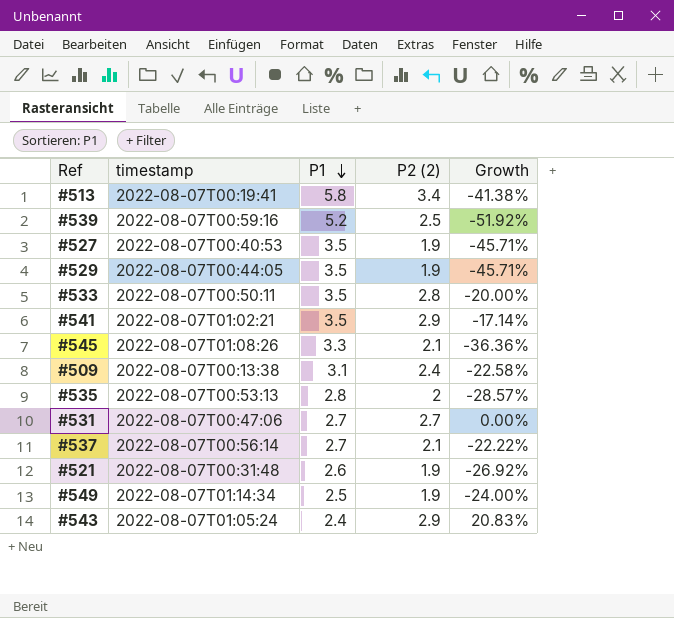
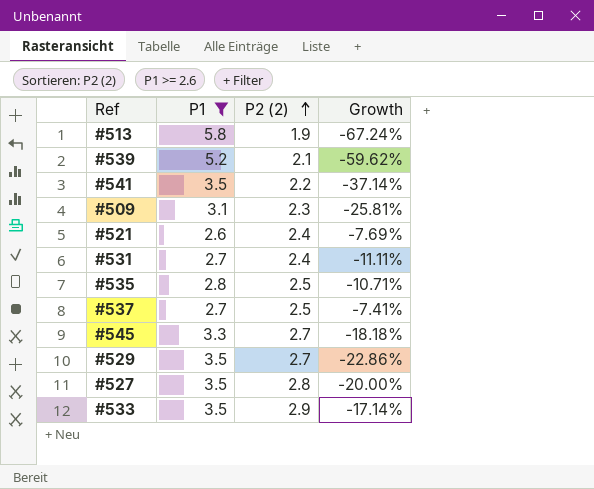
filter: none -> P1 >= 2.6
row order: P1 descending -> P2 (2) ascending
column timestamp | position: 2 -> none
#513 | P2 (2): 3.4 -> 1.9
#513 | Growth: -41.38% -> -67.24%
#539 | P2 (2): 2.5 -> 2.1
#539 | Growth: -51.92% -> -59.62%
#541 | P2 (2): 2.9 -> 2.2
#541 | Growth: -17.14% -> -37.14%
#509 | P2 (2): 2.4 -> 2.3
#509 | Growth: -22.58% -> -25.81%
#521 | P2 (2): 1.9 -> 2.4
#521 | Growth: -26.92% -> -7.69%
#531 | P2 (2): 2.7 -> 2.4
#531 | Growth: 0.00% -> -11.11%
#535 | P2 (2): 2 -> 2.5
#535 | Growth: -28.57% -> -10.71%
#537 | P2 (2): 2.1 -> 2.5
#537 | Growth: -22.22% -> -7.41%
#545 | P2 (2): 2.1 -> 2.7
#545 | Growth: -36.36% -> -18.18%
#529 | P2 (2): 1.9 -> 2.7
#529 | Growth: -45.71% -> -22.86%
#527 | P2 (2): 1.9 -> 2.8
#527 | Growth: -45.71% -> -20.00%
#533 | P2 (2): 2.8 -> 2.9
#533 | Growth: -20.00% -> -17.14%

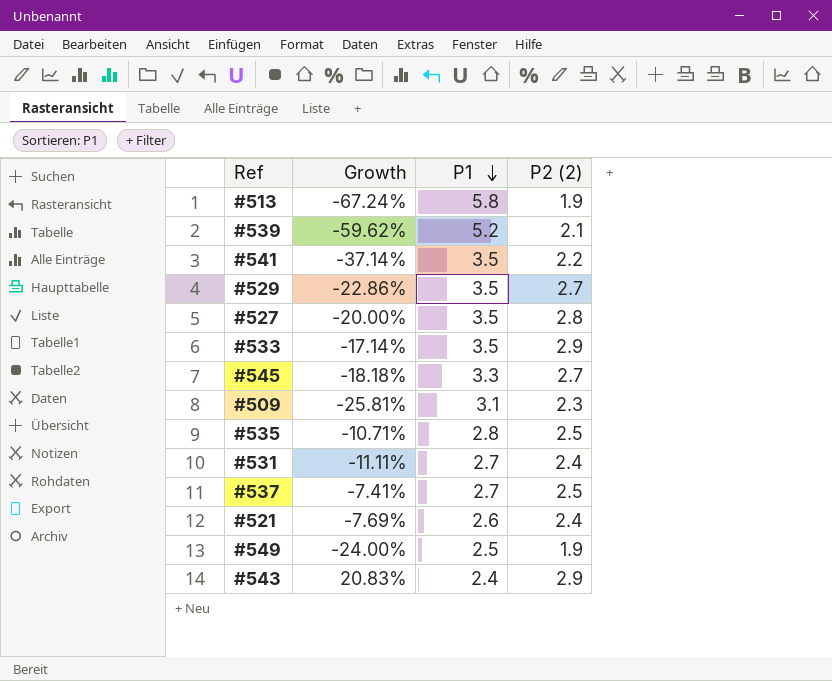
filter: P1 >= 2.6 -> none
row order: P2 (2) ascending -> P1 descending
column Growth | position: 4 -> 2

